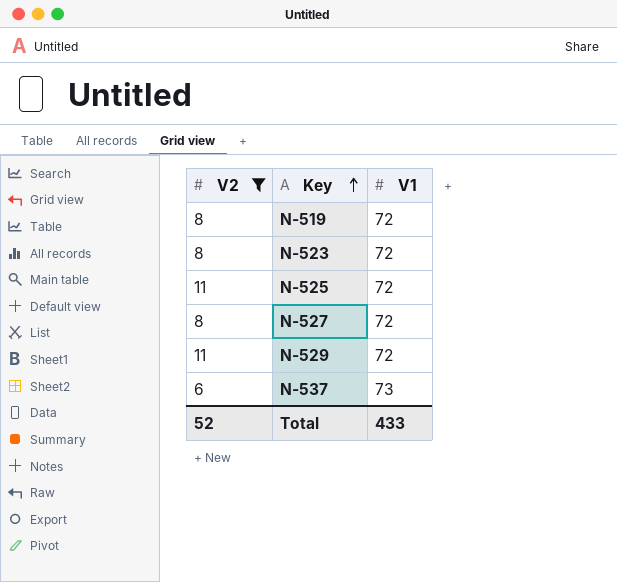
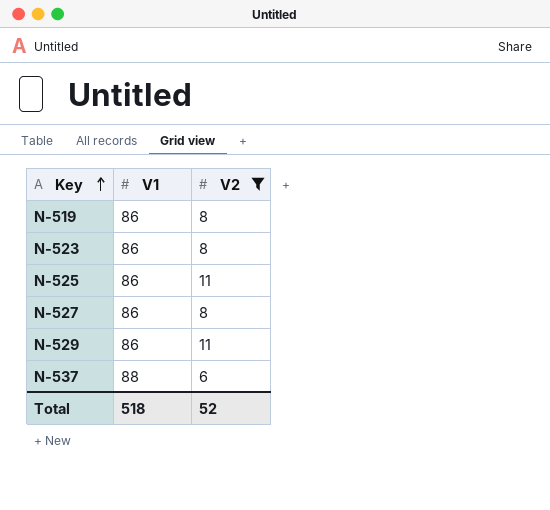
column V2 | position: 1 -> 3
N-519 | V1: 72 -> 86
N-523 | V1: 72 -> 86
N-525 | V1: 72 -> 86
N-527 | V1: 72 -> 86
N-529 | V1: 72 -> 86
N-537 | V1: 73 -> 88
Total | V1: 433 -> 518

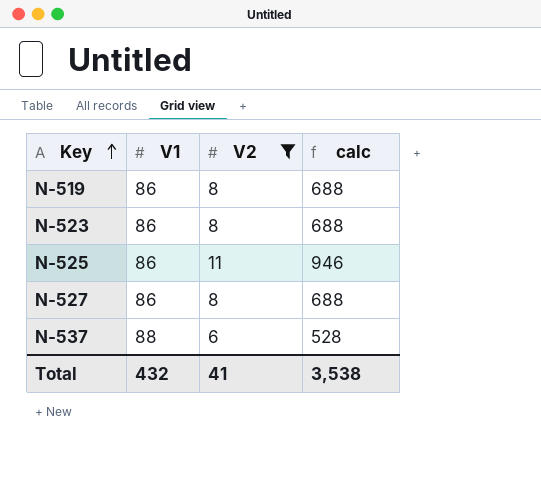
column calc | formula: none -> [V1] * [V2]
row N-529: 86 | 11 -> none
Total | V1: 518 -> 432
Total | V2: 52 -> 41

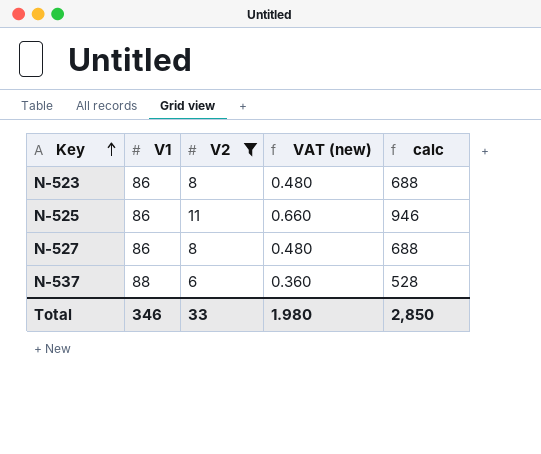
column VAT (new) | formula: none -> [V2] * 0.06
row N-519: 86 | 8 | 688 -> none
Total | V1: 432 -> 346
Total | V2: 41 -> 33
Total | calc: 3,538 -> 2,850

